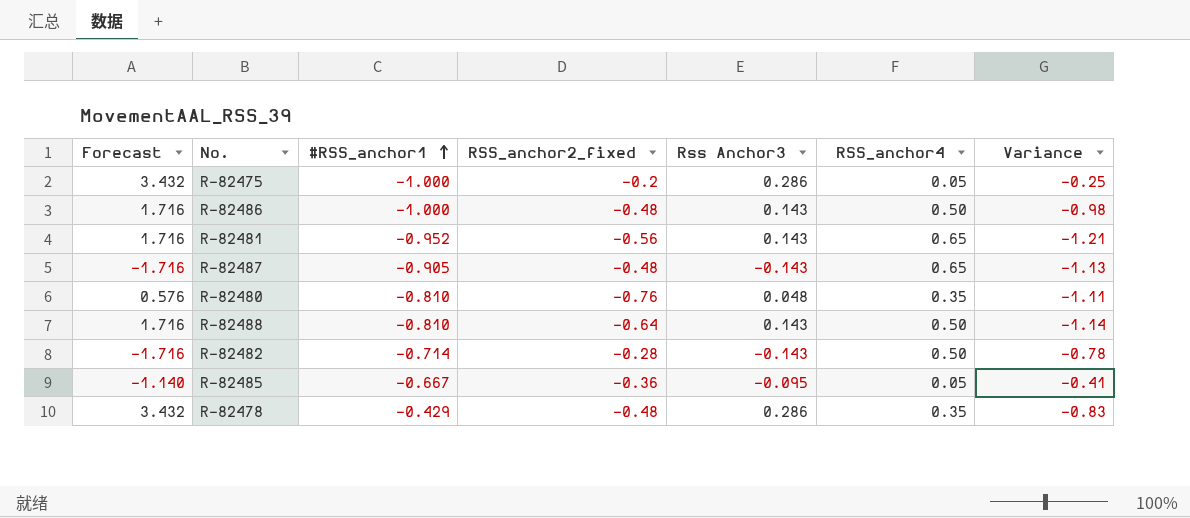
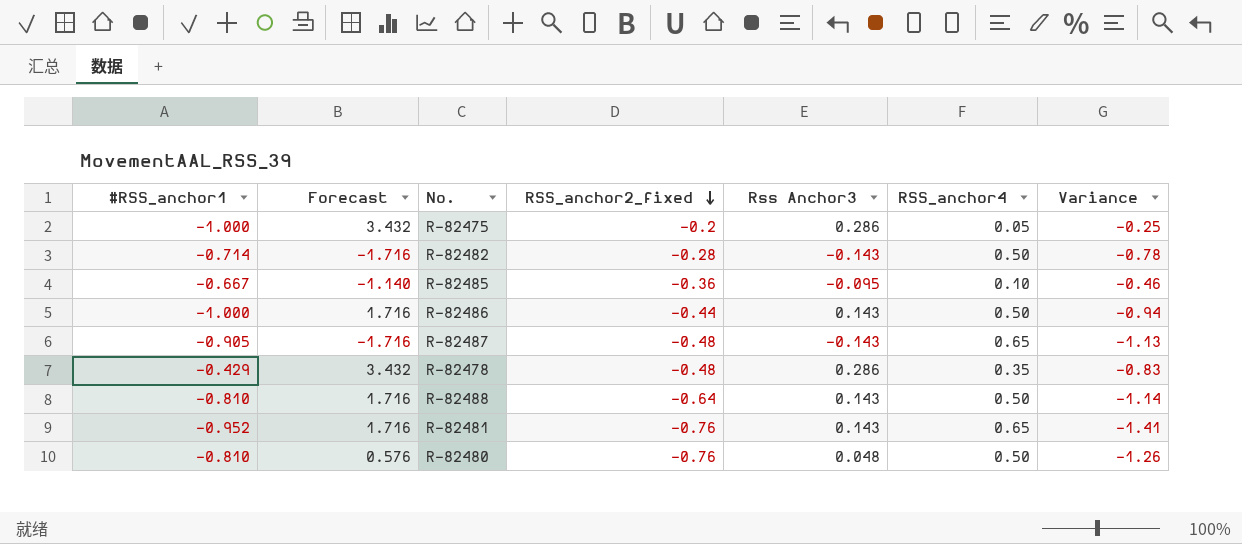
row order: #RSS_anchor1 ascending -> RSS_anchor2_fixed descending
column #RSS_anchor1 | position: 3 -> 1
R-82485 | RSS_anchor4: 0.05 -> 0.10
R-82485 | Variance: -0.41 -> -0.46
R-82486 | RSS_anchor2_fixed: -0.48 -> -0.44
R-82486 | Variance: -0.98 -> -0.94
R-82481 | RSS_anchor2_fixed: -0.56 -> -0.76
R-82481 | Variance: -1.21 -> -1.41
R-82480 | RSS_anchor4: 0.35 -> 0.50
R-82480 | Variance: -1.11 -> -1.26

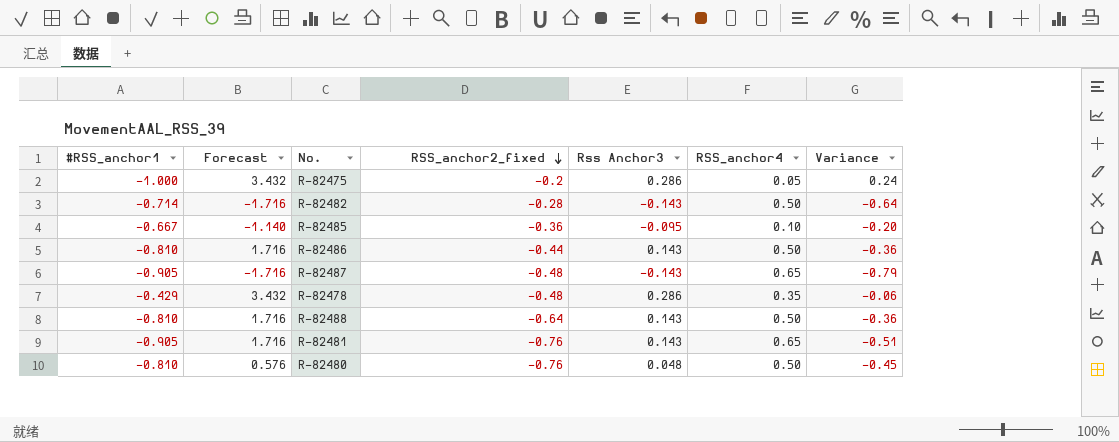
column Variance | formula: [RSS_anchor2_fixed] - [RSS_anchor4] -> [Rss Anchor3] - [RSS_anchor4]
R-82486 | #RSS_anchor1: -1.000 -> -0.810
R-82481 | #RSS_anchor1: -0.952 -> -0.905

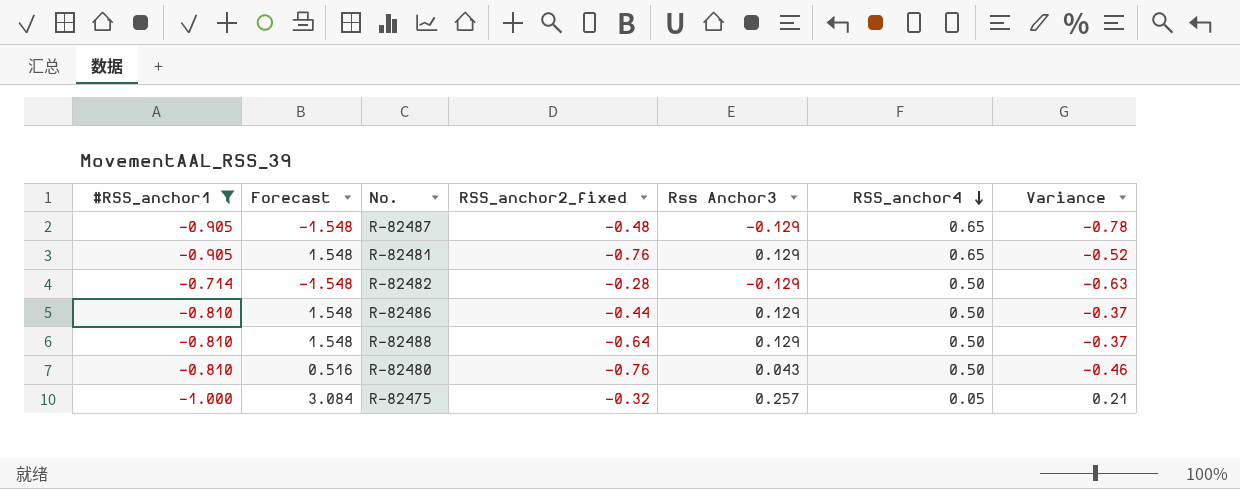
filter: none -> #RSS_anchor1 <= -0.714
row order: RSS_anchor2_fixed descending -> RSS_anchor4 descending
R-82487 | Forecast: -1.716 -> -1.548
R-82487 | Rss Anchor3: -0.143 -> -0.129
R-82487 | Variance: -0.79 -> -0.78
R-82481 | Forecast: 1.716 -> 1.548
R-82481 | Rss Anchor3: 0.143 -> 0.129
R-82481 | Variance: -0.51 -> -0.52
R-82482 | Forecast: -1.716 -> -1.548
R-82482 | Rss Anchor3: -0.143 -> -0.129
R-82482 | Variance: -0.64 -> -0.63
R-82486 | Forecast: 1.716 -> 1.548
R-82486 | Rss Anchor3: 0.143 -> 0.129
R-82486 | Variance: -0.36 -> -0.37
R-82488 | Forecast: 1.716 -> 1.548
R-82488 | Rss Anchor3: 0.143 -> 0.129
R-82488 | Variance: -0.36 -> -0.37
R-82480 | Forecast: 0.576 -> 0.516
R-82480 | Rss Anchor3: 0.048 -> 0.043
R-82480 | Variance: -0.45 -> -0.46
R-82475 | Forecast: 3.432 -> 3.084
R-82475 | RSS_anchor2_fixed: -0.2 -> -0.32
R-82475 | Rss Anchor3: 0.286 -> 0.257
R-82475 | Variance: 0.24 -> 0.21

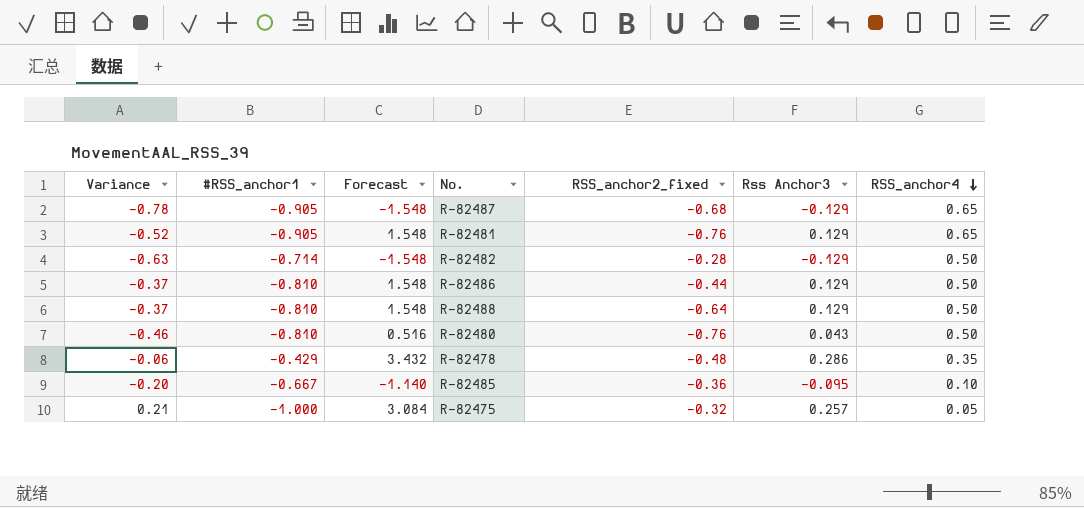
filter: #RSS_anchor1 <= -0.714 -> none
column Variance | position: 7 -> 1
R-82487 | RSS_anchor2_fixed: -0.48 -> -0.68

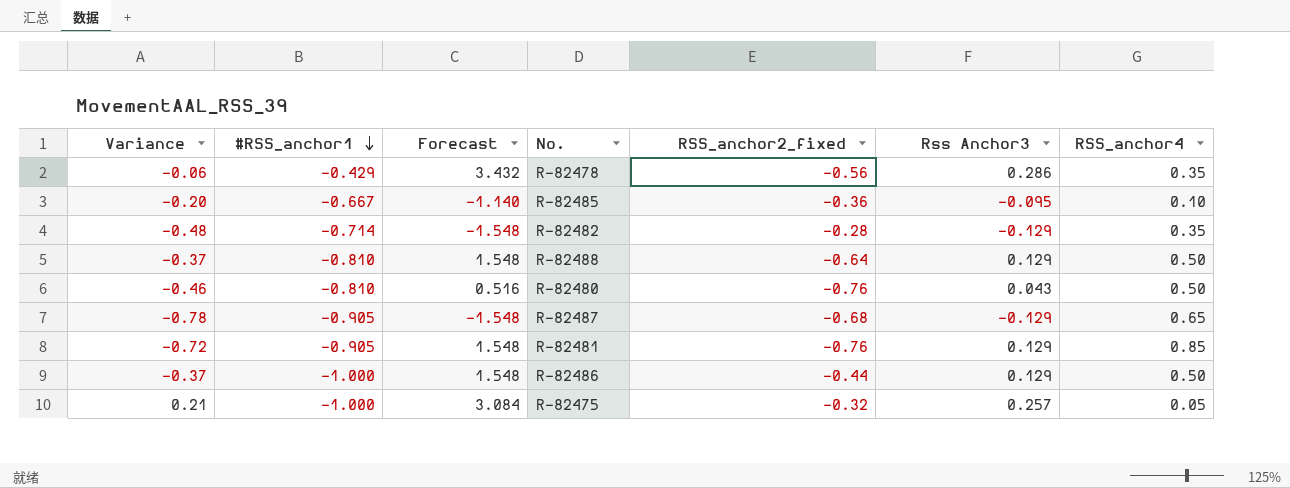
row order: RSS_anchor4 descending -> #RSS_anchor1 descending
R-82478 | RSS_anchor2_fixed: -0.48 -> -0.56
R-82482 | Variance: -0.63 -> -0.48
R-82482 | RSS_anchor4: 0.50 -> 0.35
R-82481 | Variance: -0.52 -> -0.72
R-82481 | RSS_anchor4: 0.65 -> 0.85
R-82486 | #RSS_anchor1: -0.810 -> -1.000

